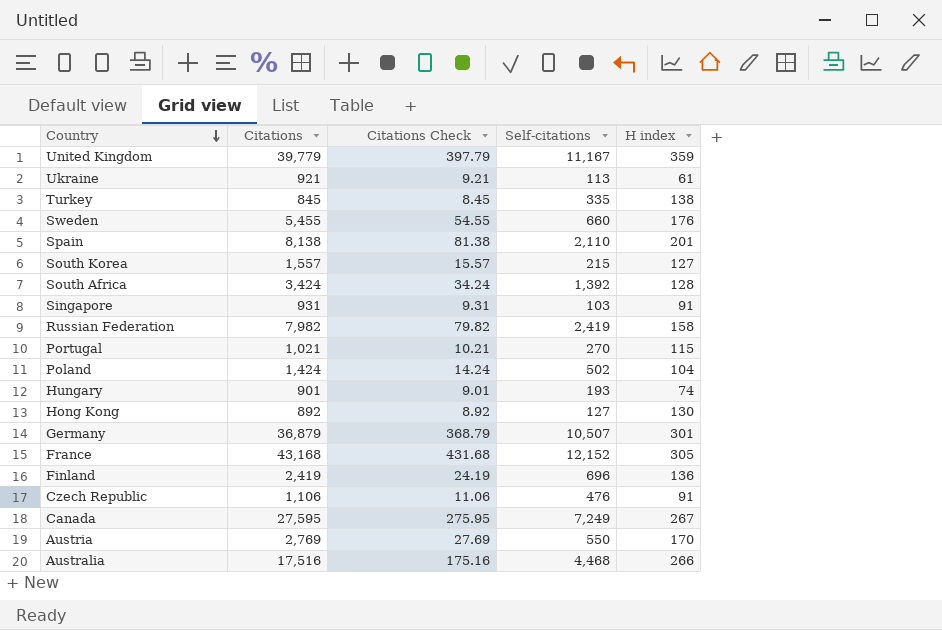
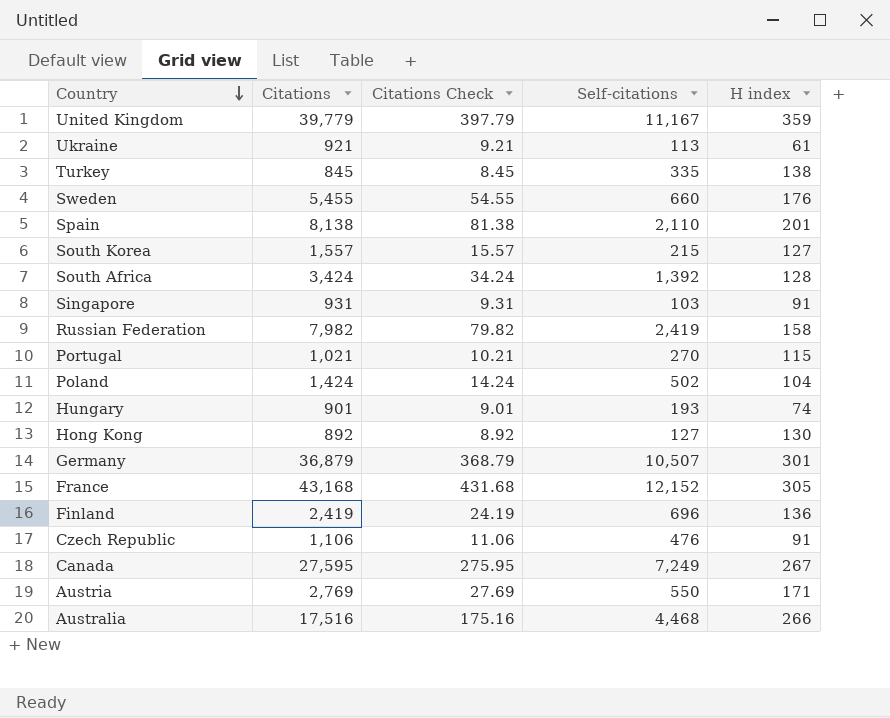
Austria | H index: 170 -> 171

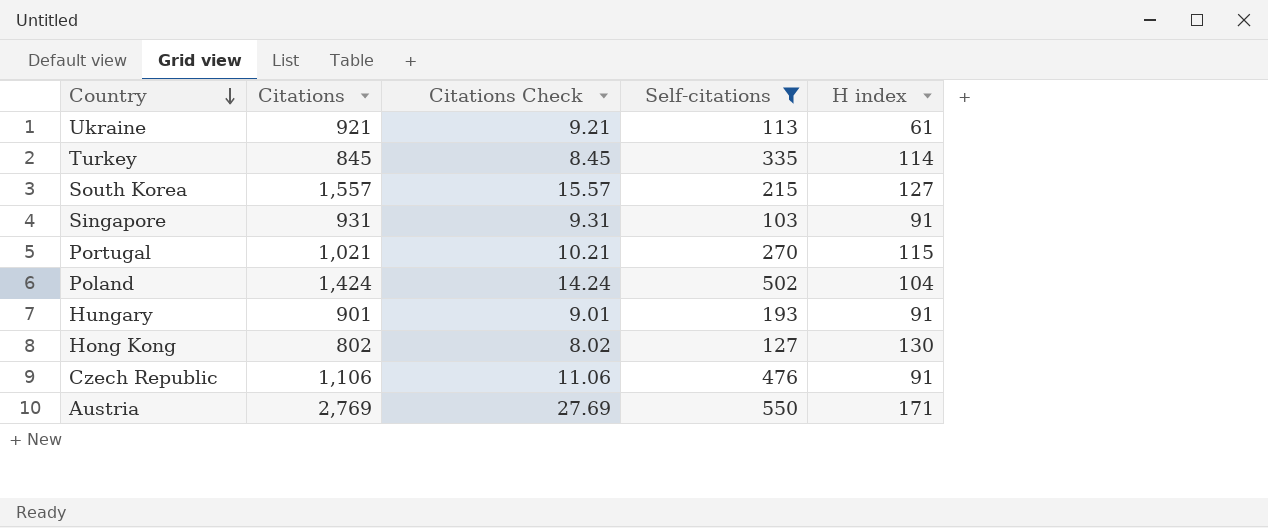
filter: none -> Self-citations <= 550
Turkey | H index: 138 -> 114
Hungary | H index: 74 -> 91
Hong Kong | Citations: 892 -> 802
Hong Kong | Citations Check: 8.92 -> 8.02

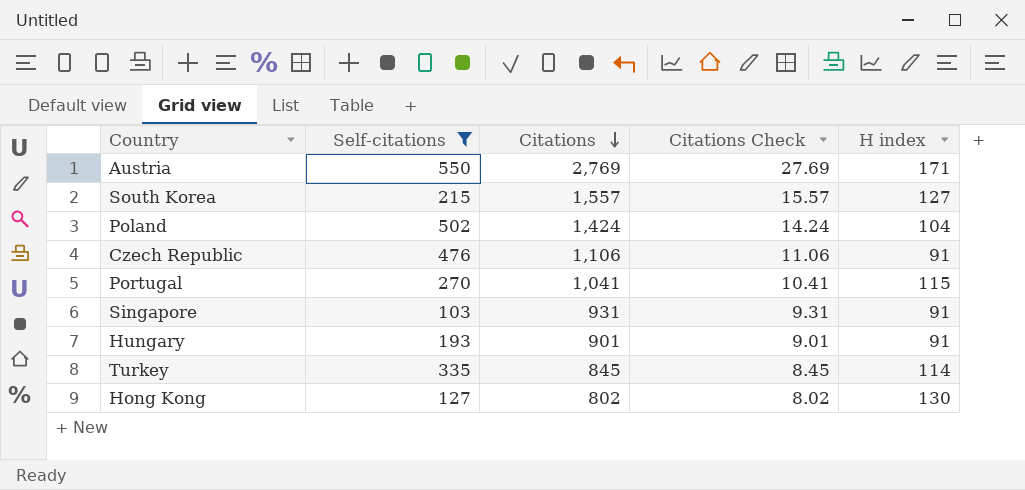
row order: Country descending -> Citations descending
column Self-citations | position: 4 -> 2
row Ukraine: 921 | 9.21 | 113 | 61 -> none
Portugal | Citations: 1,021 -> 1,041
Portugal | Citations Check: 10.21 -> 10.41

